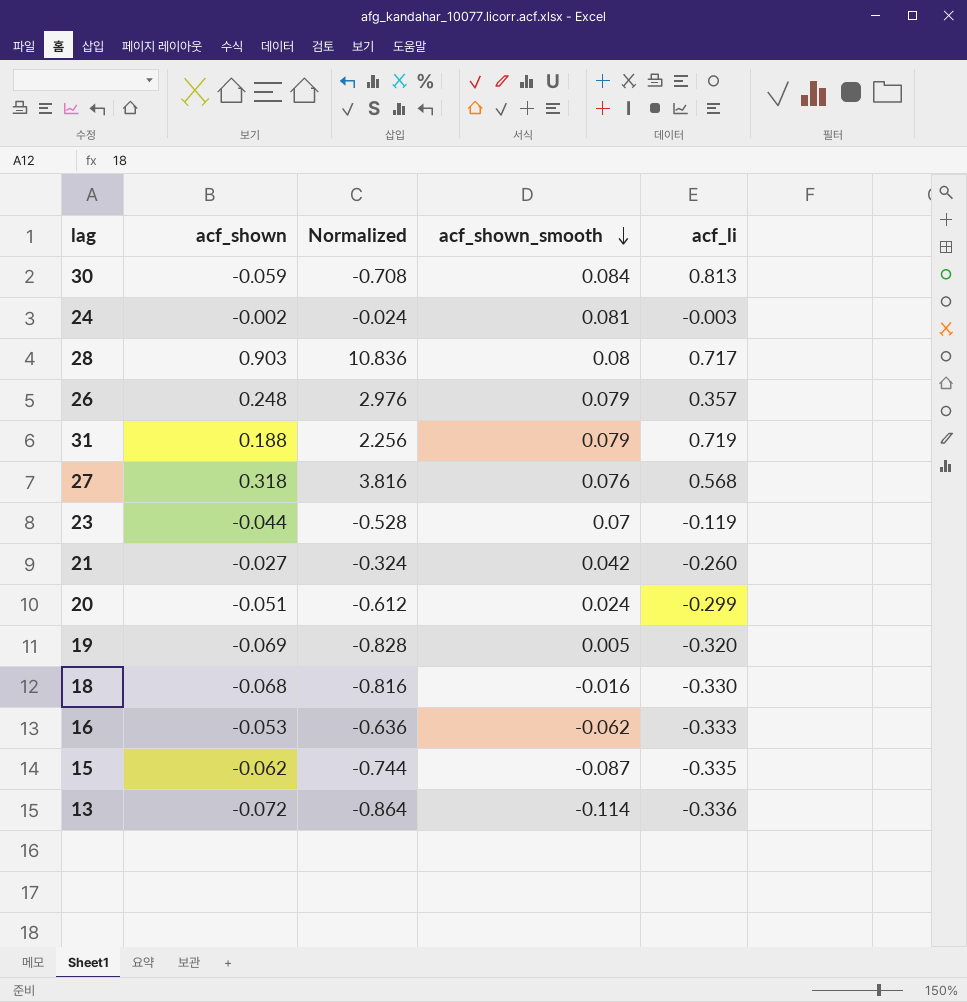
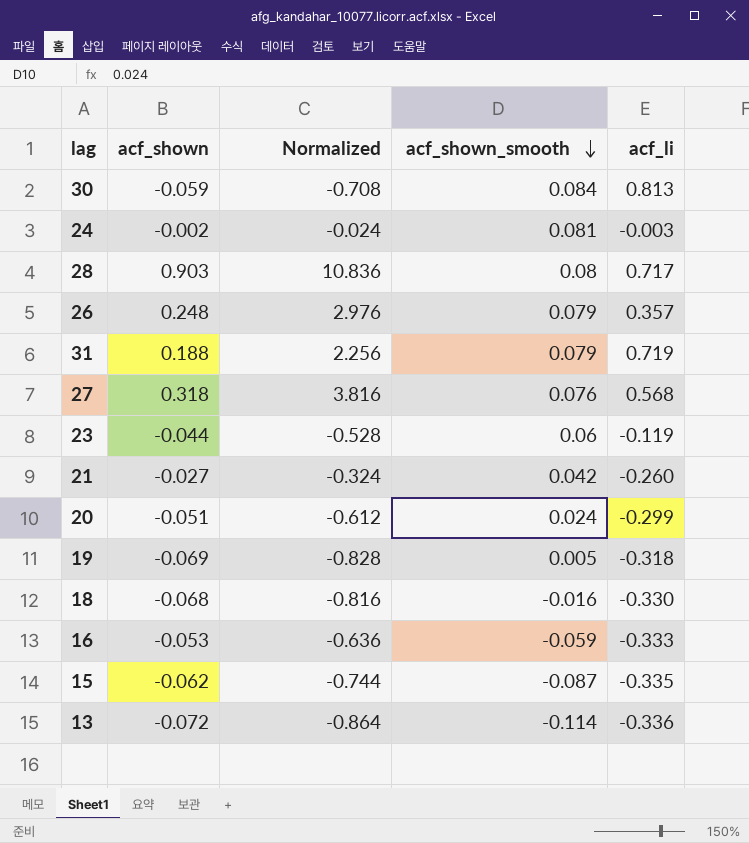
23 | acf_shown_smooth: 0.07 -> 0.06
19 | acf_li: -0.320 -> -0.318
16 | acf_shown_smooth: -0.062 -> -0.059

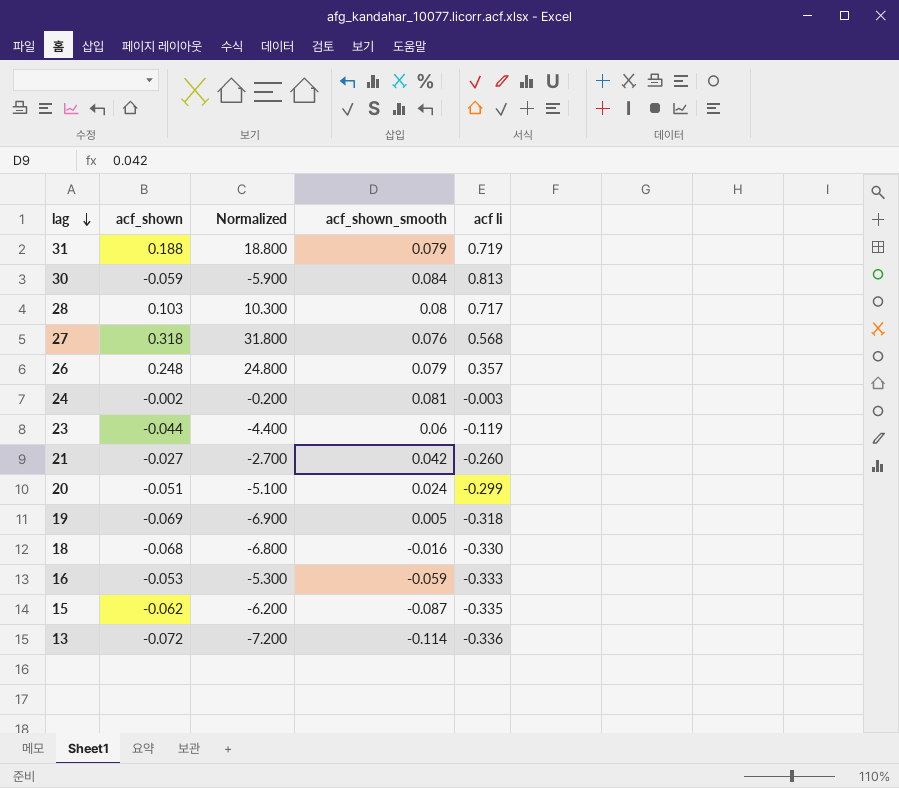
row order: acf_shown_smooth descending -> lag descending
column Normalized | formula: [acf_shown] * 12 -> [acf_shown] * 100
column name: acf_li -> acf li
28 | acf_shown: 0.903 -> 0.103

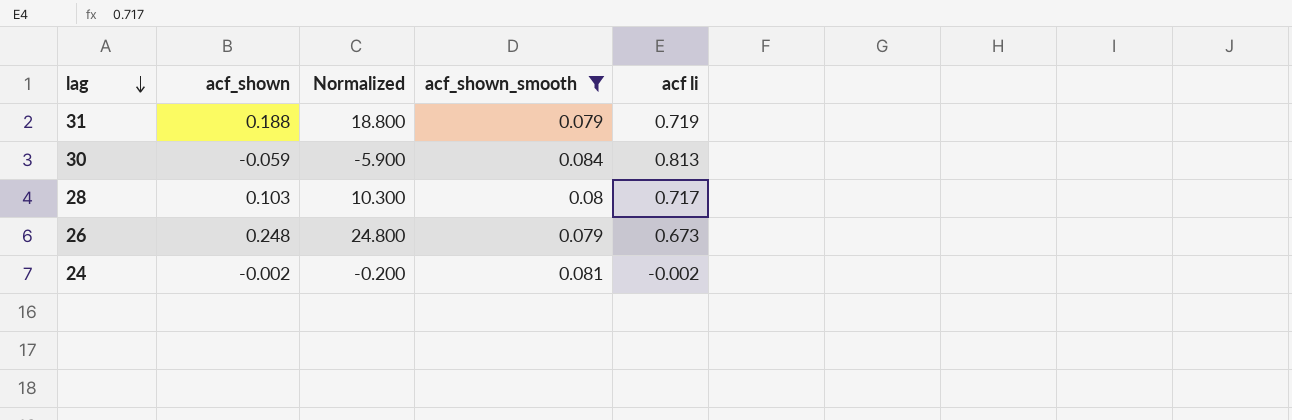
filter: none -> acf_shown_smooth >= 0.079
26 | acf li: 0.357 -> 0.673
24 | acf li: -0.003 -> -0.002

